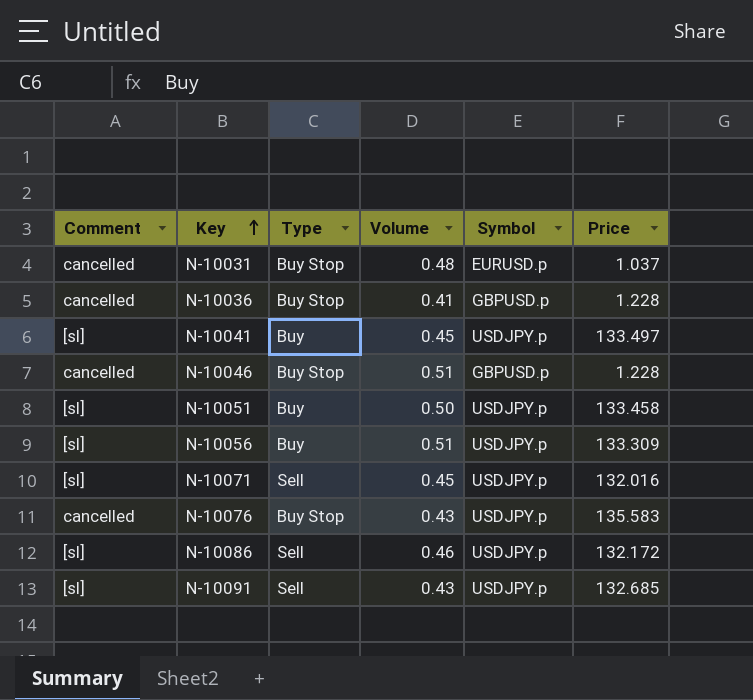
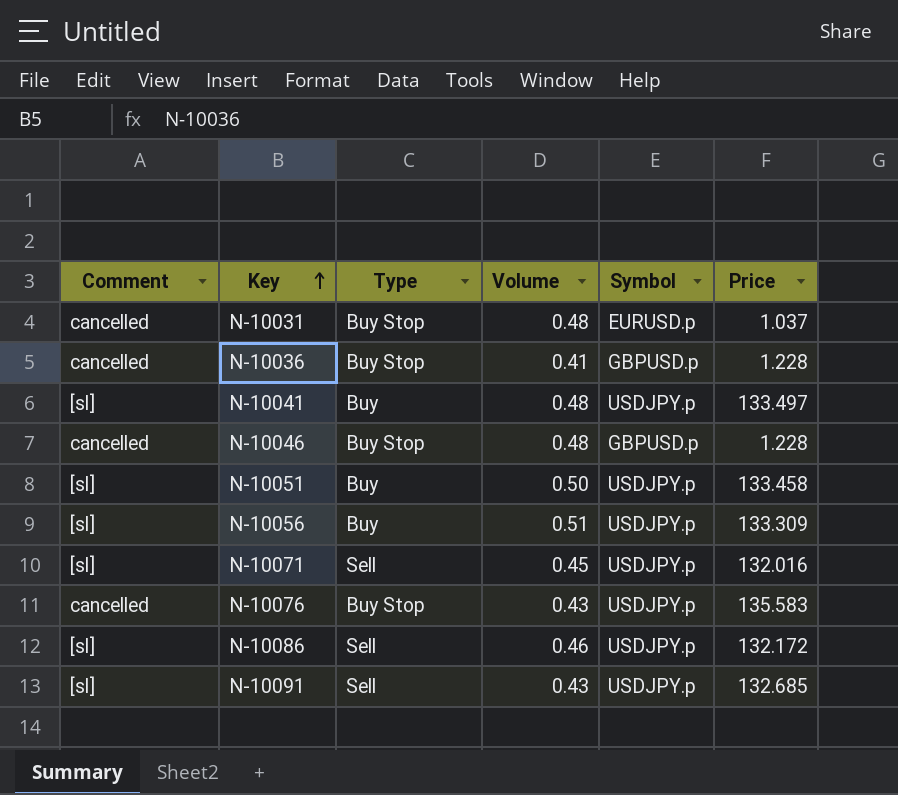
N-10041 | Volume: 0.45 -> 0.48
N-10046 | Volume: 0.51 -> 0.48

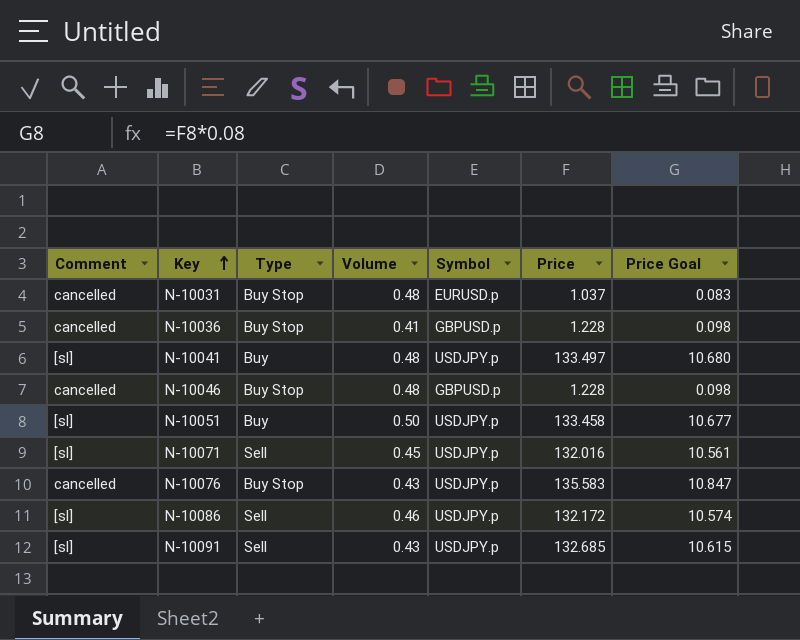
column Price Goal | formula: none -> [Price] * 0.08
row N-10056: [sl] | Buy | 0.51 | USDJPY.p | 133.309 -> none

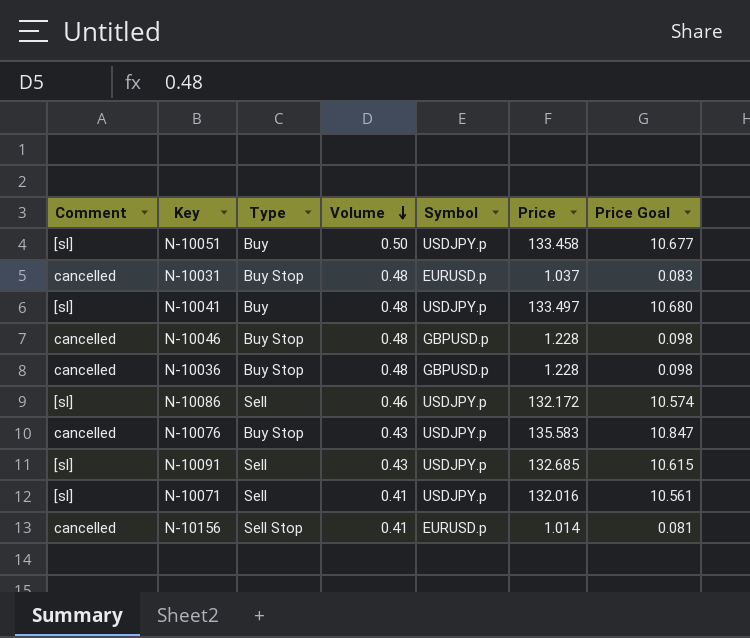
row order: Key ascending -> Volume descending
N-10036 | Volume: 0.41 -> 0.48
N-10071 | Volume: 0.45 -> 0.41
row N-10156: none -> cancelled | Sell Stop | 0.41 | EURUSD.p | 1.014 | 0.081

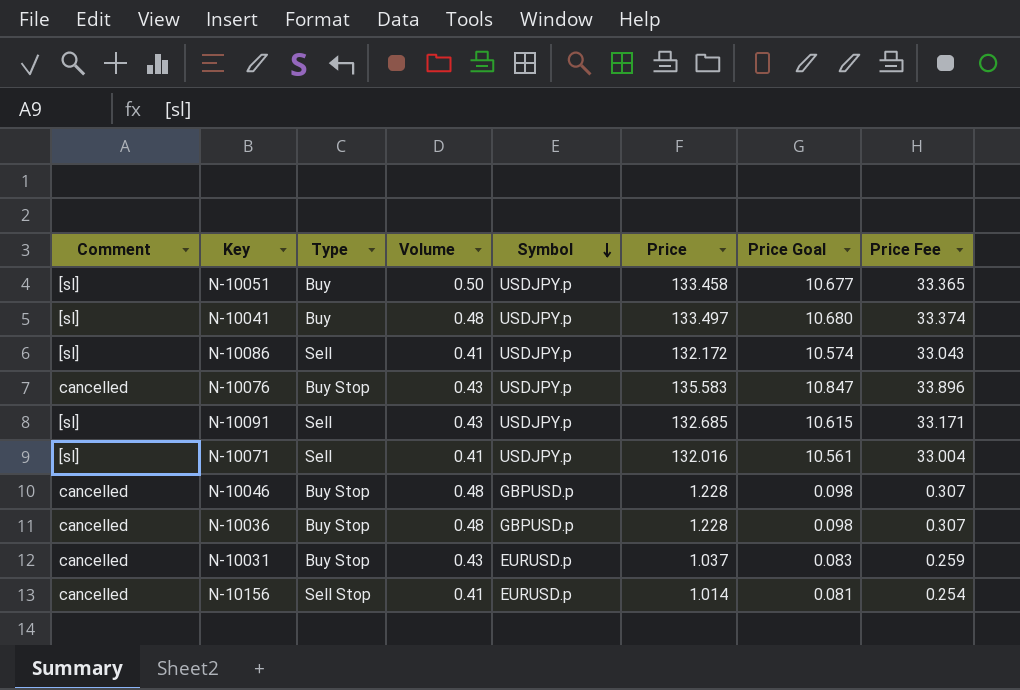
row order: Volume descending -> Symbol descending
column Price Fee | formula: none -> [Price] * 0.25
N-10086 | Volume: 0.46 -> 0.41
N-10031 | Volume: 0.48 -> 0.43

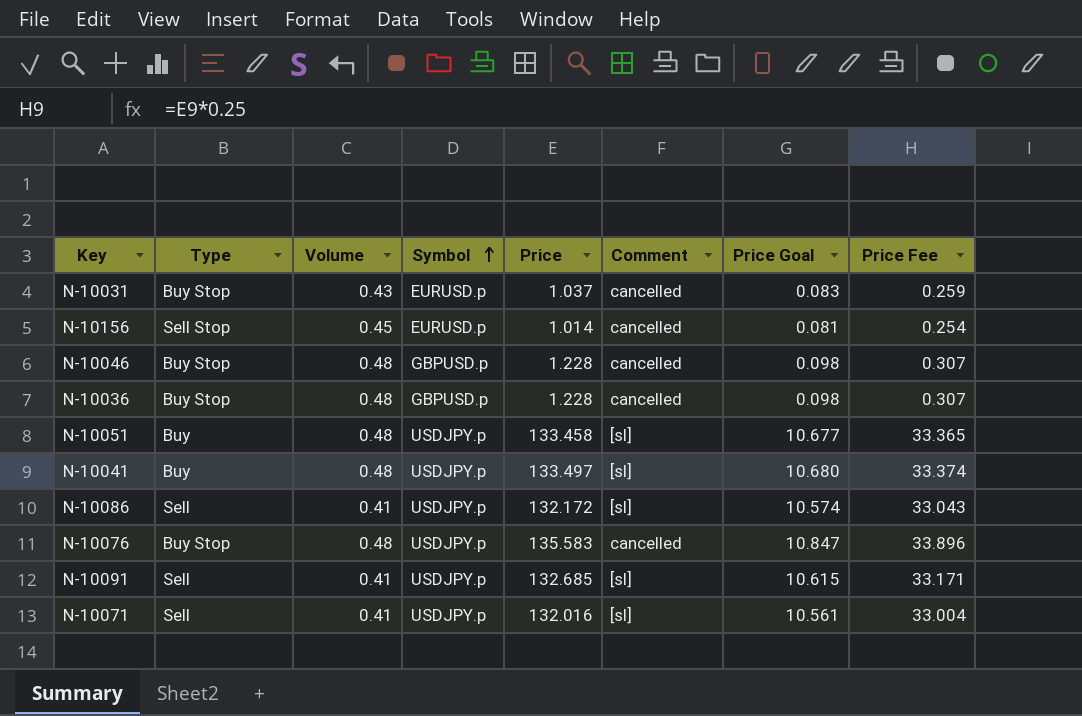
row order: Symbol descending -> Symbol ascending
column Comment | position: 1 -> 6
N-10156 | Volume: 0.41 -> 0.45
N-10051 | Volume: 0.50 -> 0.48
N-10076 | Volume: 0.43 -> 0.48
N-10091 | Volume: 0.43 -> 0.41

